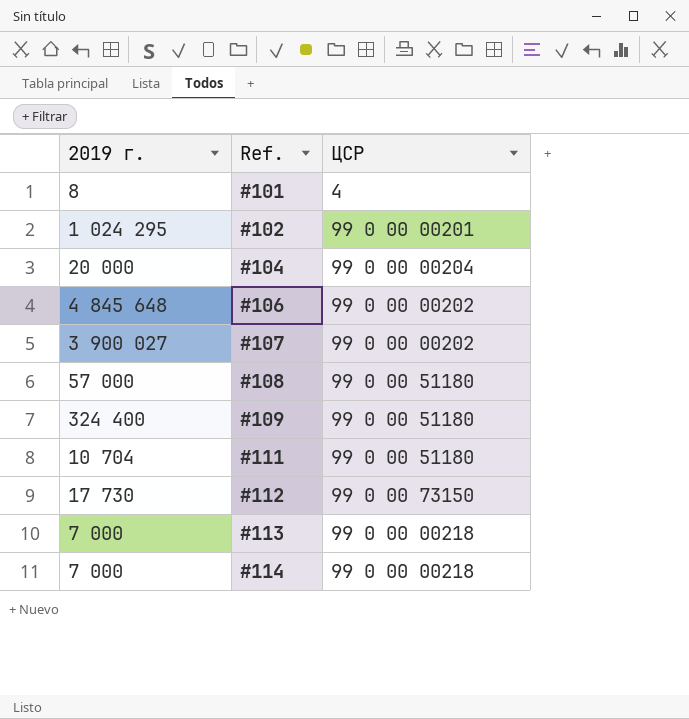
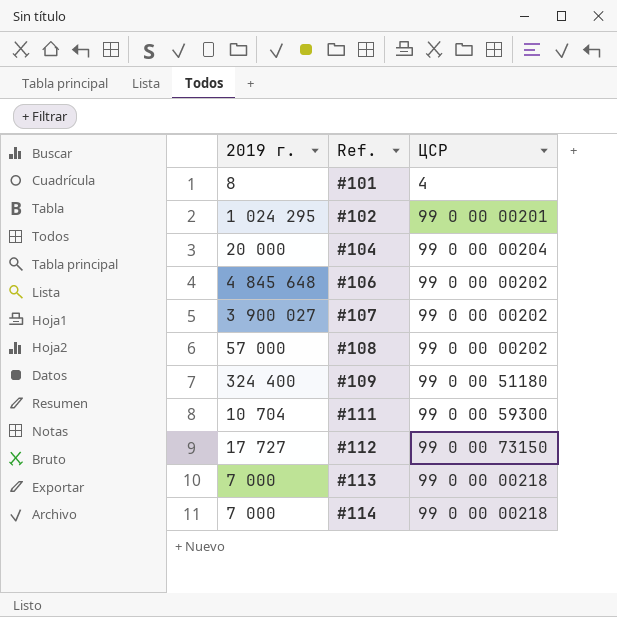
#108 | ЦСР: 99 0 00 51180 -> 99 0 00 00202
#111 | ЦСР: 99 0 00 51180 -> 99 0 00 59300
#112 | 2019 г.: 17 730 -> 17 727

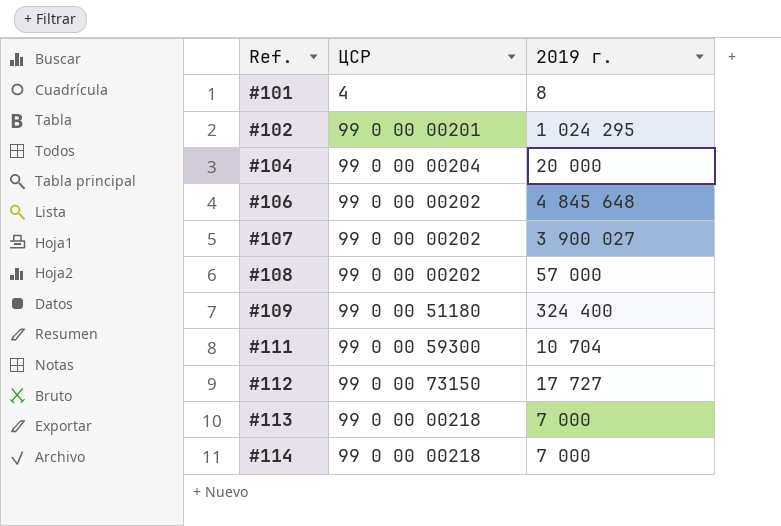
column 2019 г. | position: 1 -> 3

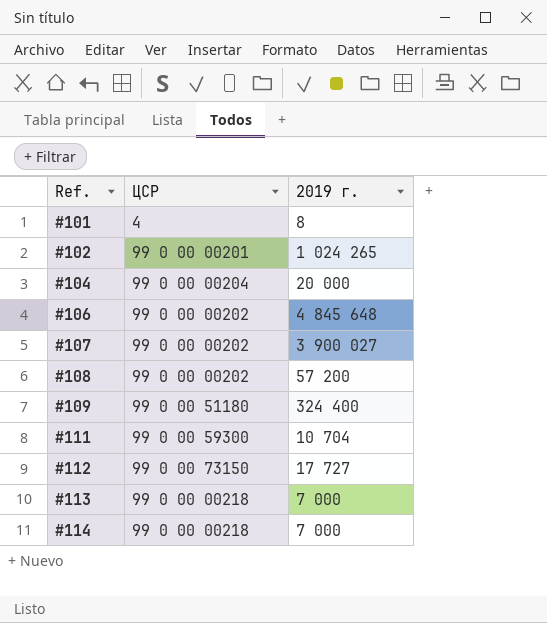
#102 | 2019 г.: 1 024 295 -> 1 024 265
#108 | 2019 г.: 57 000 -> 57 200

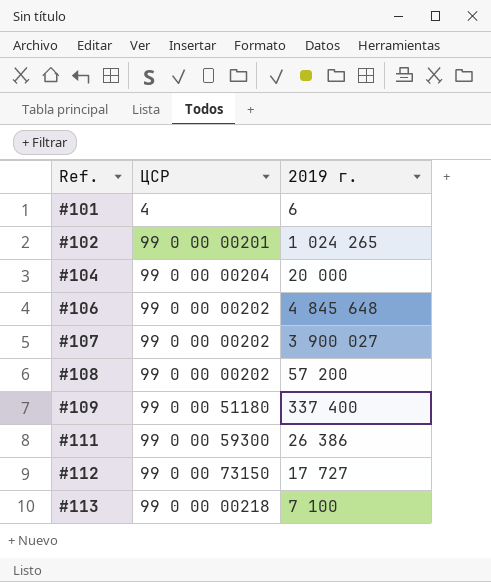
row #114: 99 0 00 00218 | 7 000 -> none
#101 | 2019 г.: 8 -> 6
#109 | 2019 г.: 324 400 -> 337 400
#111 | 2019 г.: 10 704 -> 26 386
#113 | 2019 г.: 7 000 -> 7 100

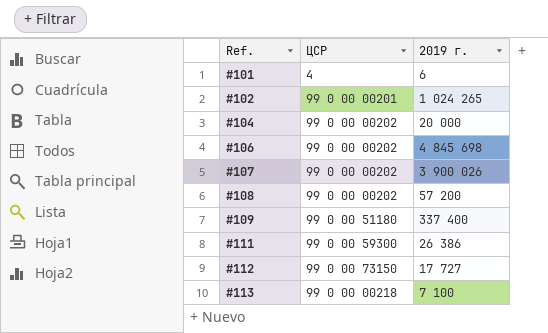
#104 | ЦСР: 99 0 00 00204 -> 99 0 00 00202
#106 | 2019 г.: 4 845 648 -> 4 845 698
#107 | 2019 г.: 3 900 027 -> 3 900 026

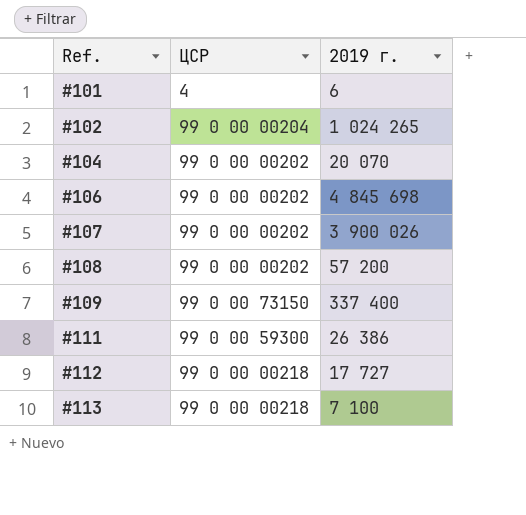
#102 | ЦСР: 99 0 00 00201 -> 99 0 00 00204
#104 | 2019 г.: 20 000 -> 20 070
#109 | ЦСР: 99 0 00 51180 -> 99 0 00 73150
#112 | ЦСР: 99 0 00 73150 -> 99 0 00 00218

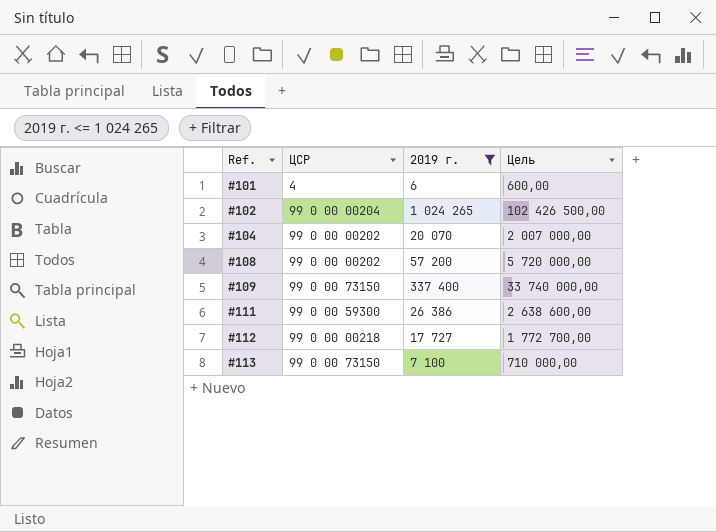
filter: none -> 2019 г. <= 1 024 265
column Цель | formula: none -> [2019 г.] * 100
#113 | ЦСР: 99 0 00 00218 -> 99 0 00 73150

